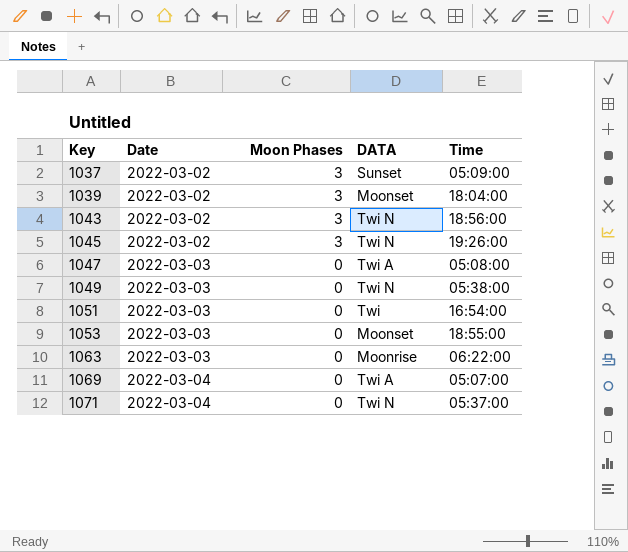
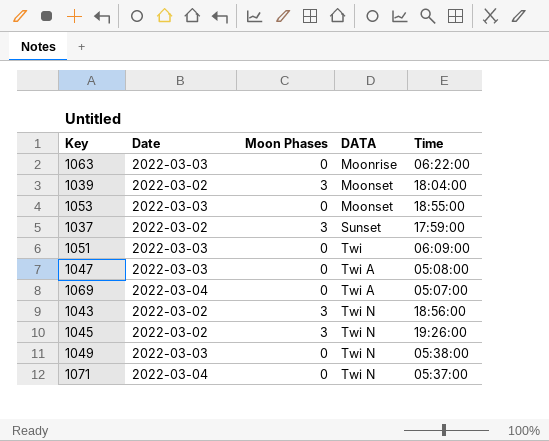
row order: Key ascending -> DATA ascending
1037 | Time: 05:09:00 -> 17:59:00
1051 | Time: 16:54:00 -> 06:09:00

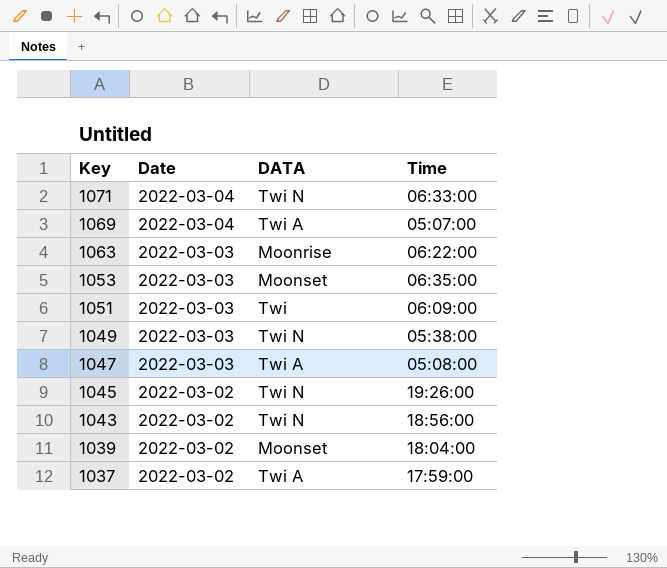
row order: DATA ascending -> Key descending
column Moon Phases | position: 3 -> none
1071 | Time: 05:37:00 -> 06:33:00
1053 | Time: 18:55:00 -> 06:35:00
1037 | DATA: Sunset -> Twi A

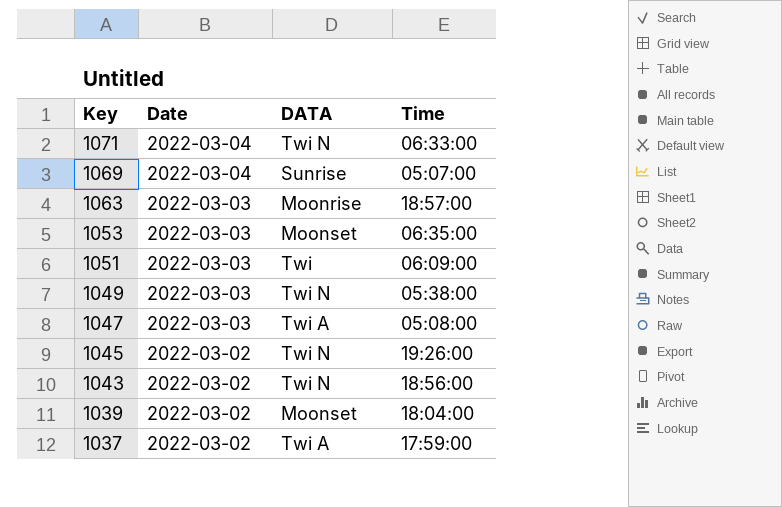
1069 | DATA: Twi A -> Sunrise
1063 | Time: 06:22:00 -> 18:57:00

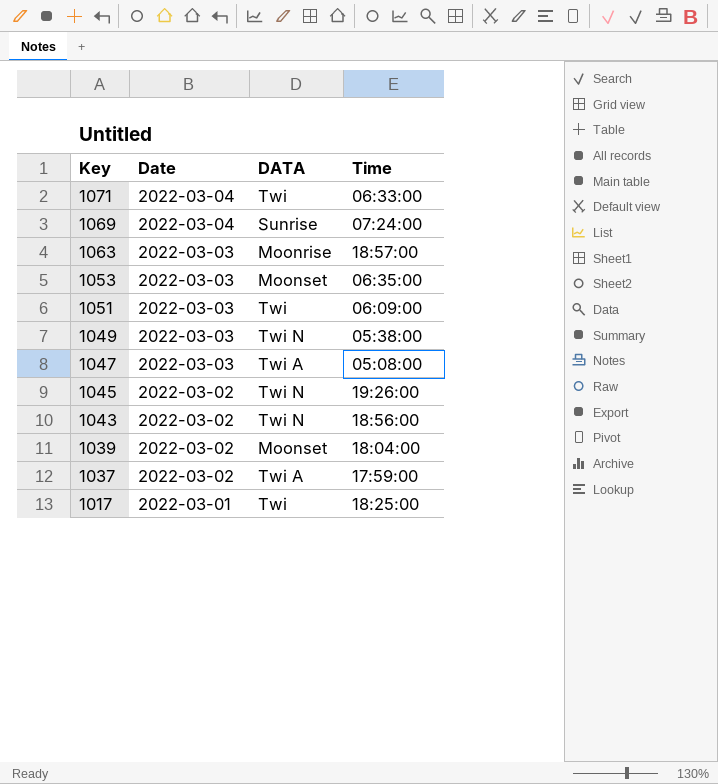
1071 | DATA: Twi N -> Twi
1069 | Time: 05:07:00 -> 07:24:00
row 1017: none -> 2022-03-01 | Twi | 18:25:00

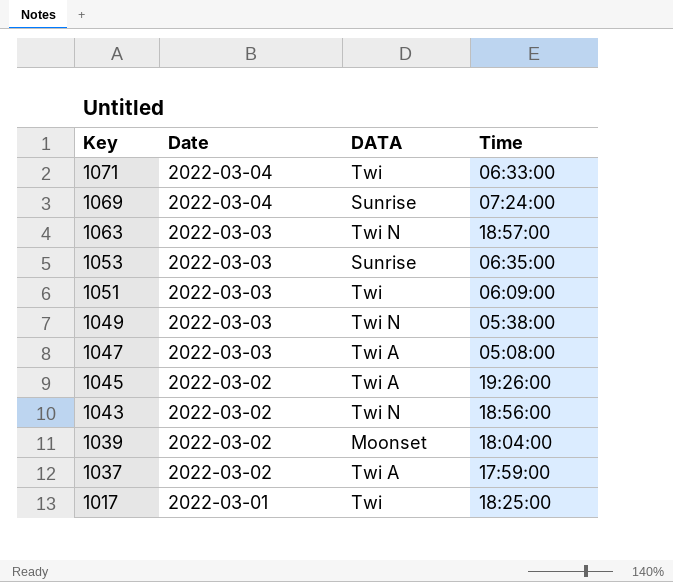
1063 | DATA: Moonrise -> Twi N
1053 | DATA: Moonset -> Sunrise
1045 | DATA: Twi N -> Twi A

